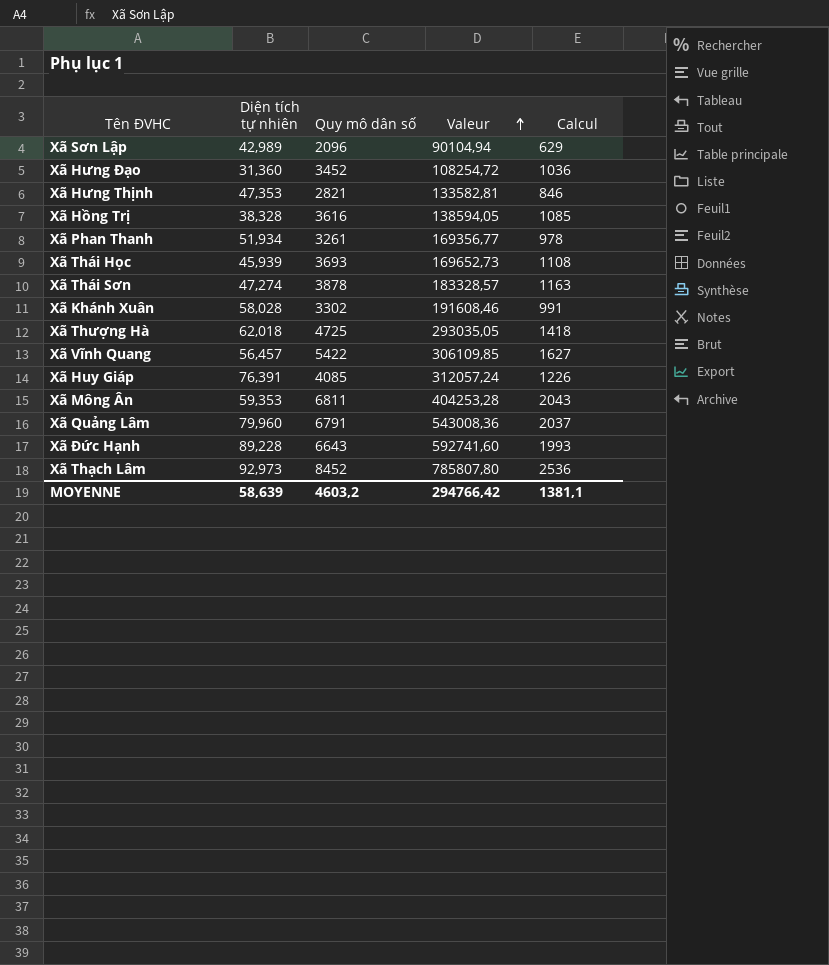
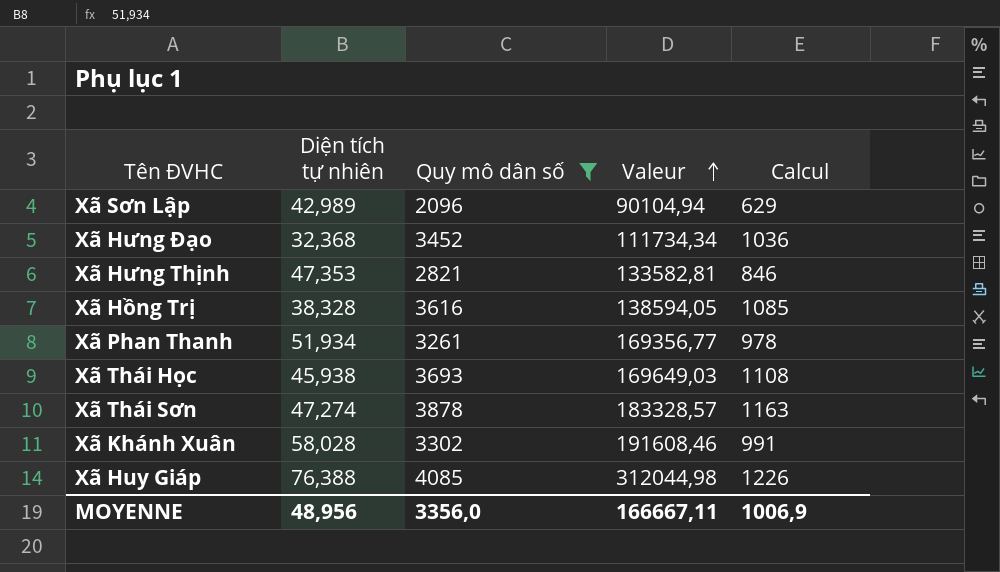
filter: none -> Quy mô dân số <= 4085
Xã Hưng Đạo | Diện tích tự nhiên: 31,360 -> 32,368
Xã Hưng Đạo | Valeur: 108254,72 -> 111734,34
Xã Thái Học | Diện tích tự nhiên: 45,939 -> 45,938
Xã Thái Học | Valeur: 169652,73 -> 169649,03
Xã Huy Giáp | Diện tích tự nhiên: 76,391 -> 76,388
Xã Huy Giáp | Valeur: 312057,24 -> 312044,98
MOYENNE | Diện tích tự nhiên: 58,639 -> 48,956
MOYENNE | Quy mô dân số: 4603,2 -> 3356,0
MOYENNE | Valeur: 294766,42 -> 166667,11
MOYENNE | Calcul: 1381,1 -> 1006,9

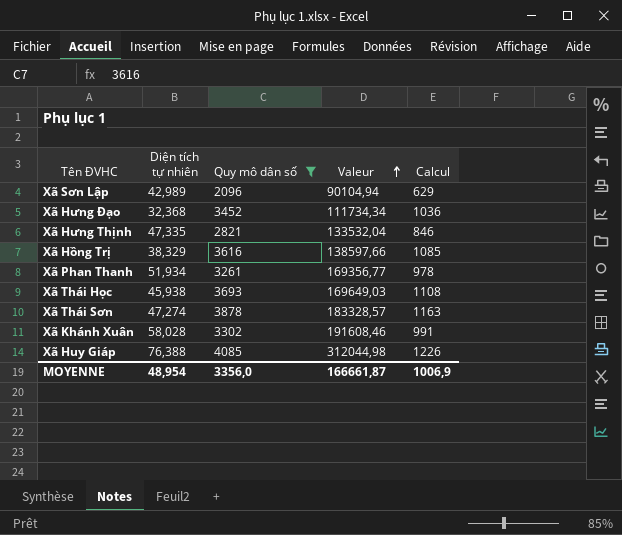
Xã Hưng Thịnh | Diện tích tự nhiên: 47,353 -> 47,335
Xã Hưng Thịnh | Valeur: 133582,81 -> 133532,04
Xã Hồng Trị | Diện tích tự nhiên: 38,328 -> 38,329
Xã Hồng Trị | Valeur: 138594,05 -> 138597,66
MOYENNE | Diện tích tự nhiên: 48,956 -> 48,954
MOYENNE | Valeur: 166667,11 -> 166661,87

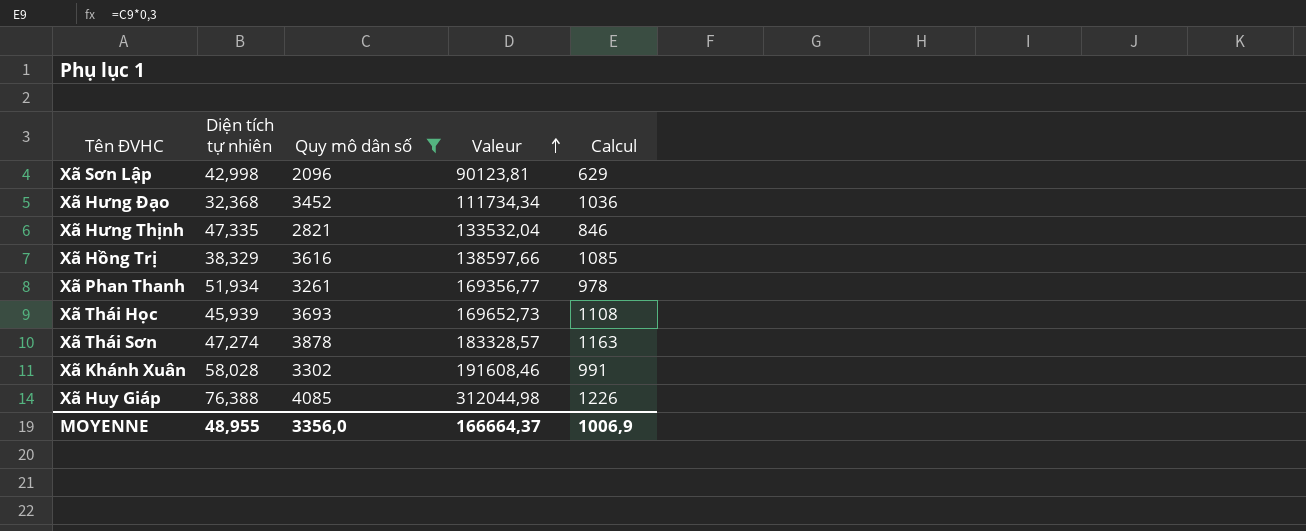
Xã Sơn Lập | Diện tích tự nhiên: 42,989 -> 42,998
Xã Sơn Lập | Valeur: 90104,94 -> 90123,81
Xã Thái Học | Diện tích tự nhiên: 45,938 -> 45,939
Xã Thái Học | Valeur: 169649,03 -> 169652,73
MOYENNE | Diện tích tự nhiên: 48,954 -> 48,955
MOYENNE | Valeur: 166661,87 -> 166664,37

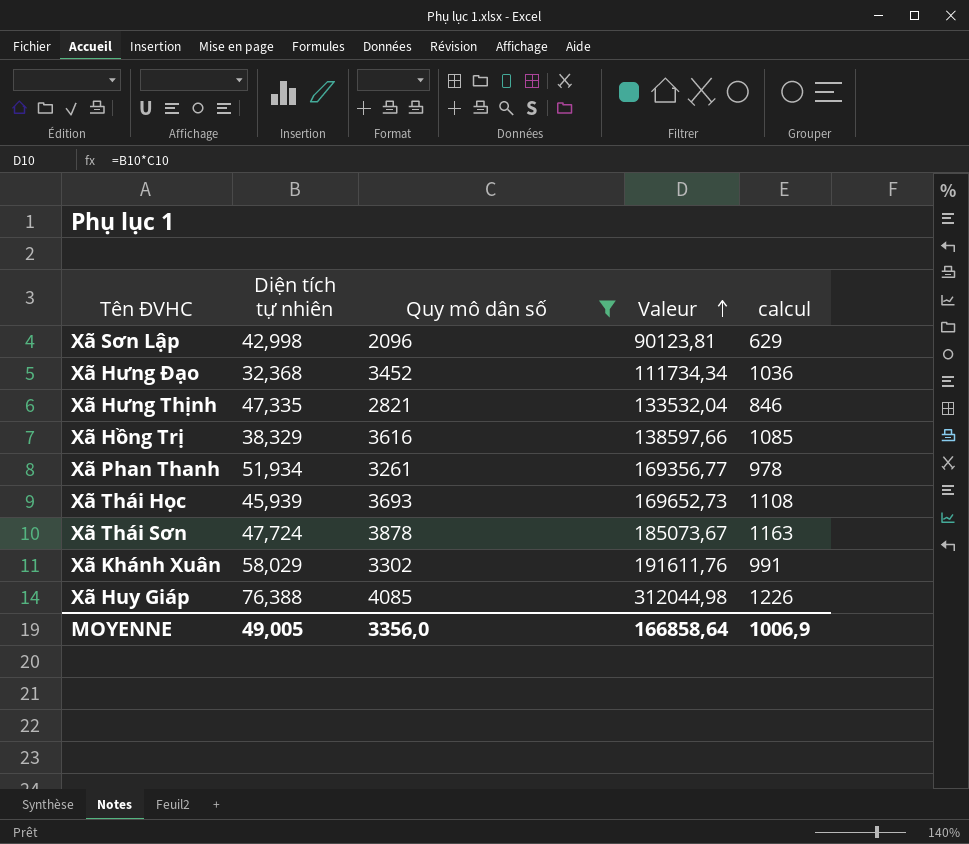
column name: Calcul -> calcul
Xã Thái Sơn | Diện tích tự nhiên: 47,274 -> 47,724
Xã Thái Sơn | Valeur: 183328,57 -> 185073,67
Xã Khánh Xuân | Diện tích tự nhiên: 58,028 -> 58,029
Xã Khánh Xuân | Valeur: 191608,46 -> 191611,76
MOYENNE | Diện tích tự nhiên: 48,955 -> 49,005
MOYENNE | Valeur: 166664,37 -> 166858,64

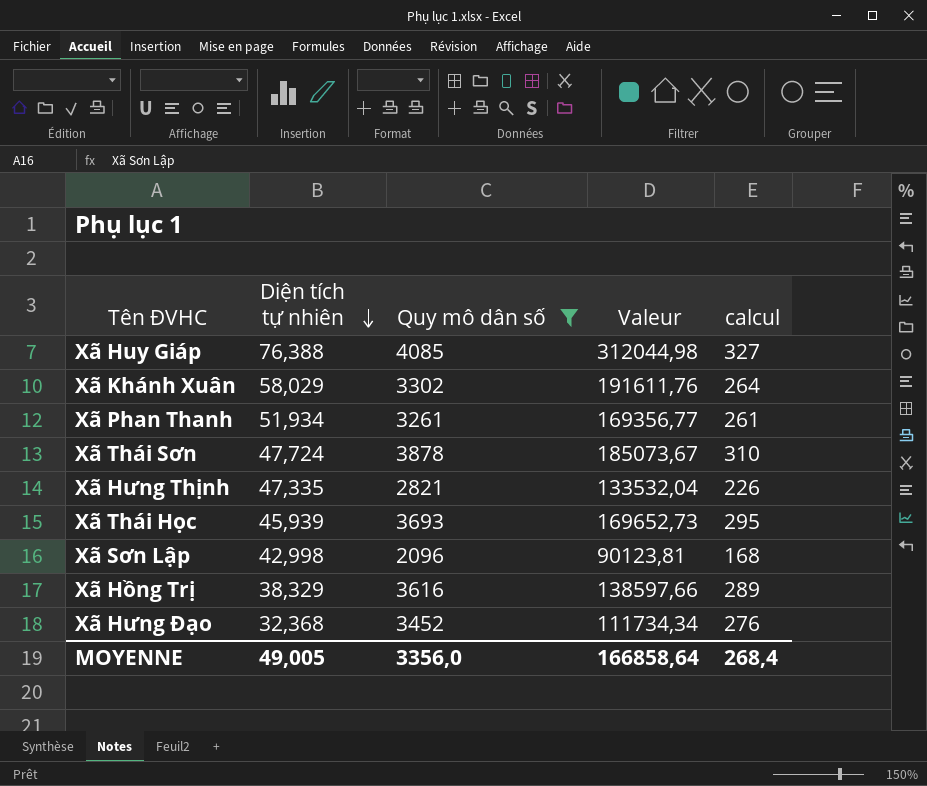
row order: Valeur ascending -> Diện tích tự nhiên descending
column calcul | formula: [Quy mô dân số] * 0,3 -> [Quy mô dân số] * 0,08
MOYENNE | calcul: 1006,9 -> 268,4

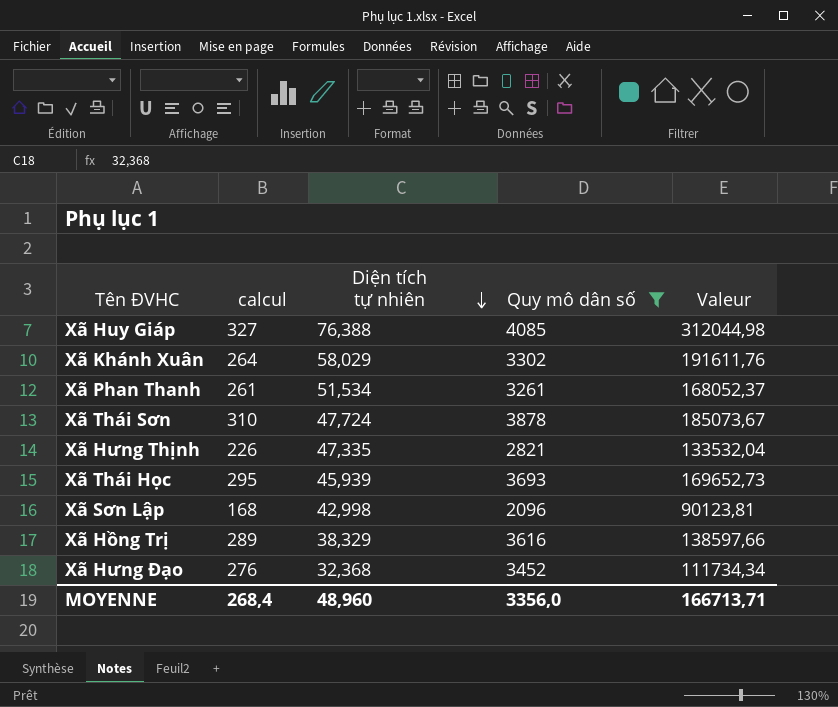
column calcul | position: 5 -> 2
Xã Phan Thanh | Diện tích tự nhiên: 51,934 -> 51,534
Xã Phan Thanh | Valeur: 169356,77 -> 168052,37
MOYENNE | Diện tích tự nhiên: 49,005 -> 48,960
MOYENNE | Valeur: 166858,64 -> 166713,71

